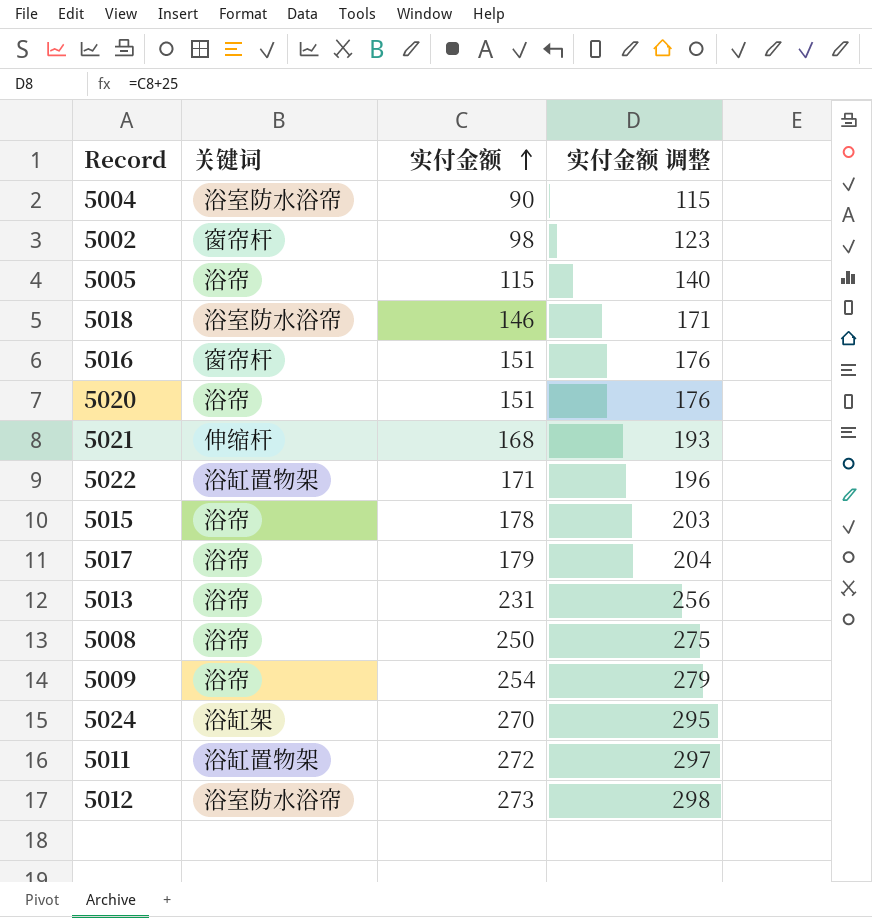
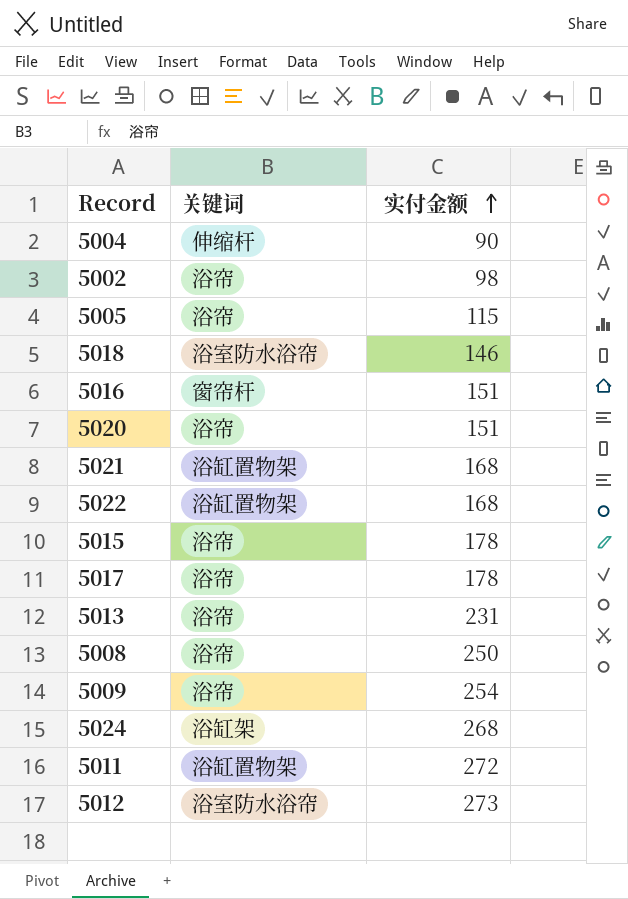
column 实付金额 调整 | formula: [实付金额] + 25 -> none
5004 | 关键词: 浴室防水浴帘 -> 伸缩杆
5002 | 关键词: 窗帘杆 -> 浴帘
5021 | 关键词: 伸缩杆 -> 浴缸置物架
5022 | 实付金额: 171 -> 168
5017 | 实付金额: 179 -> 178
5024 | 实付金额: 270 -> 268

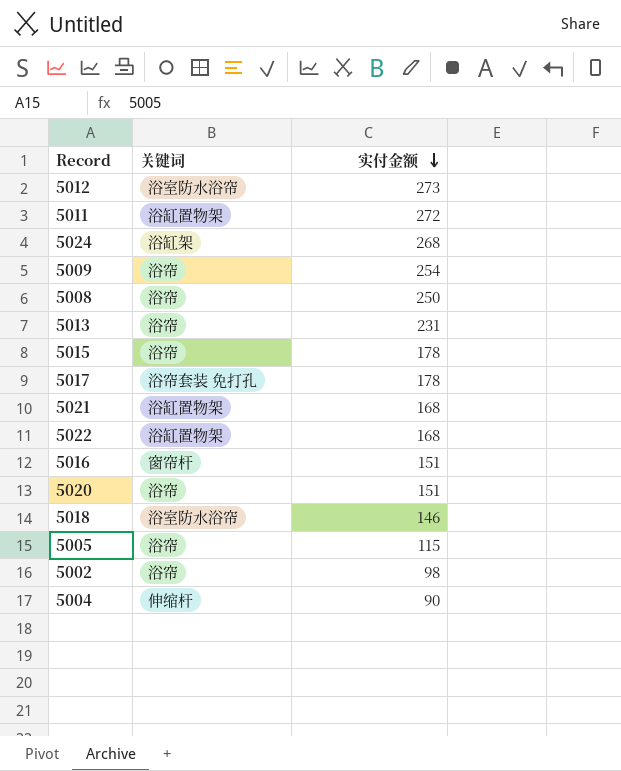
row order: 实付金额 ascending -> 实付金额 descending
5017 | 关键词: 浴帘 -> 浴帘套装 免打孔

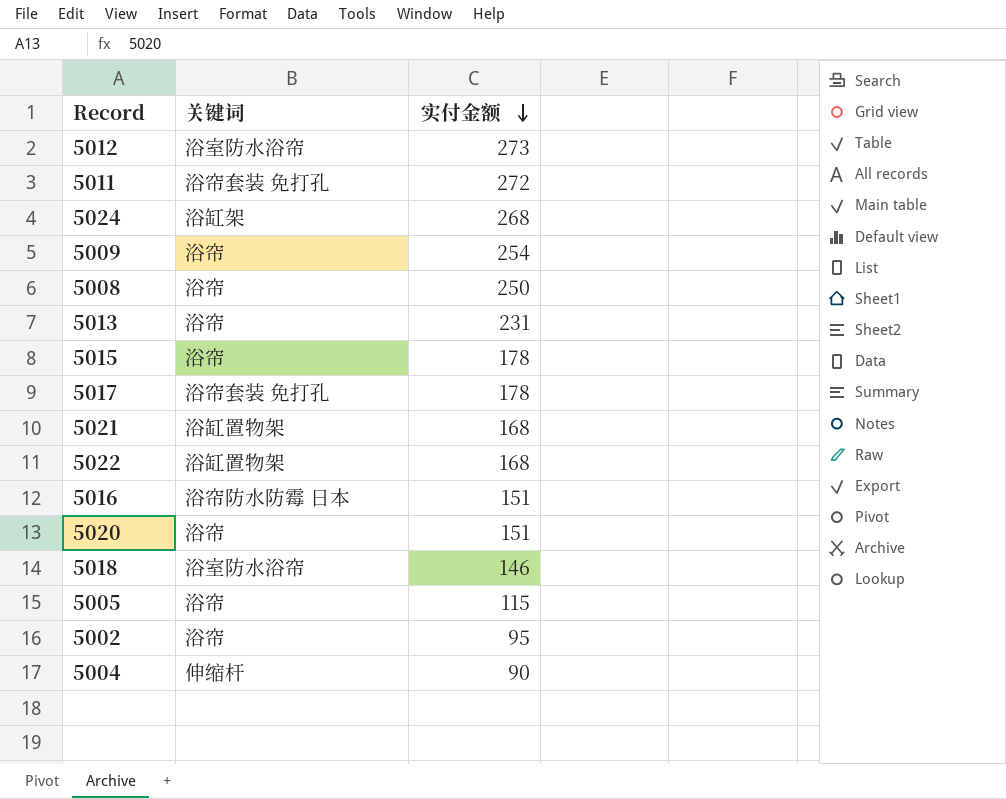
5011 | 关键词: 浴缸置物架 -> 浴帘套装 免打孔
5016 | 关键词: 窗帘杆 -> 浴帘防水防霉 日本
5002 | 实付金额: 98 -> 95

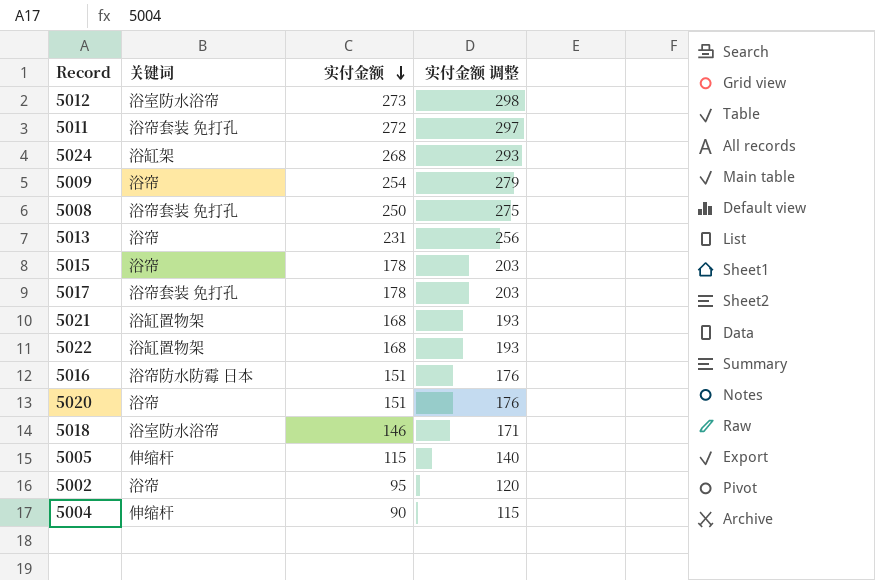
column 实付金额 调整 | formula: none -> [实付金额] + 25
5008 | 关键词: 浴帘 -> 浴帘套装 免打孔
5005 | 关键词: 浴帘 -> 伸缩杆

